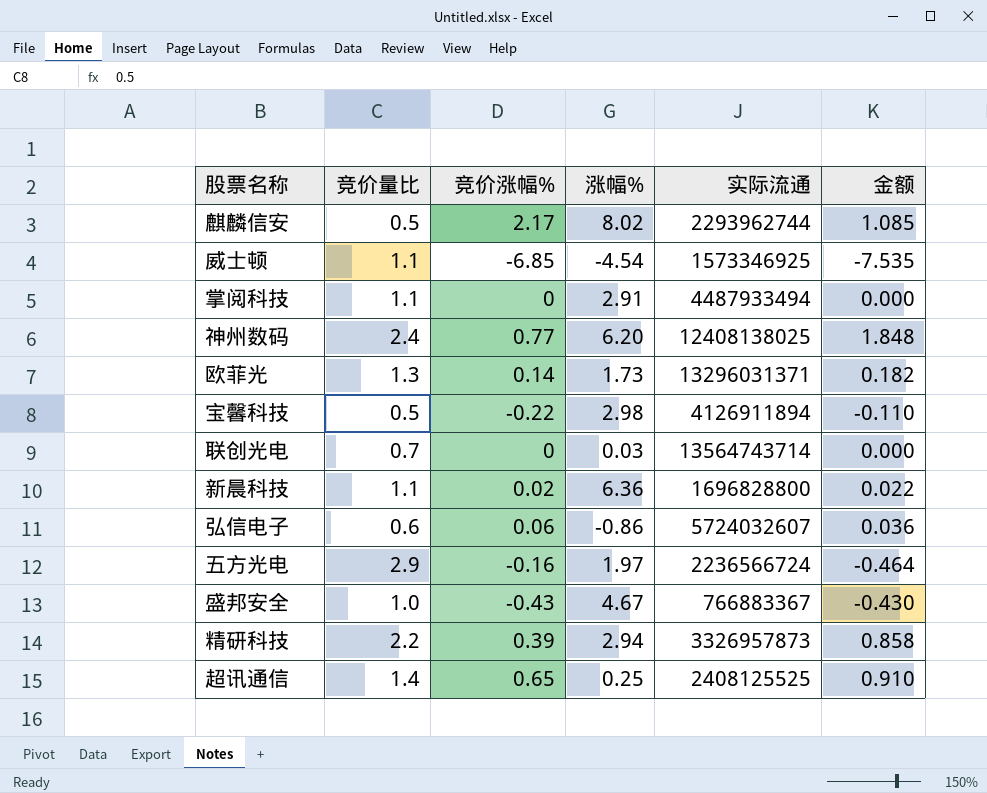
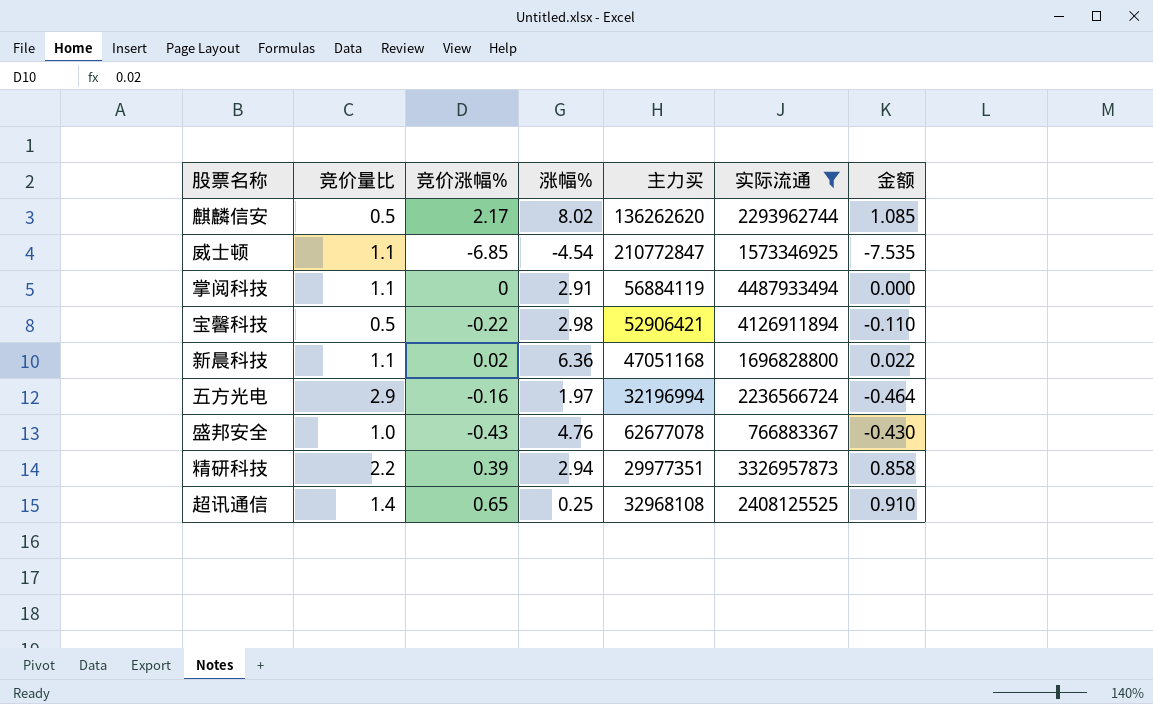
filter: none -> 实际流通 <= 4487933494
column 主力买 | position: none -> 5
盛邦安全 | 涨幅%: 4.67 -> 4.76

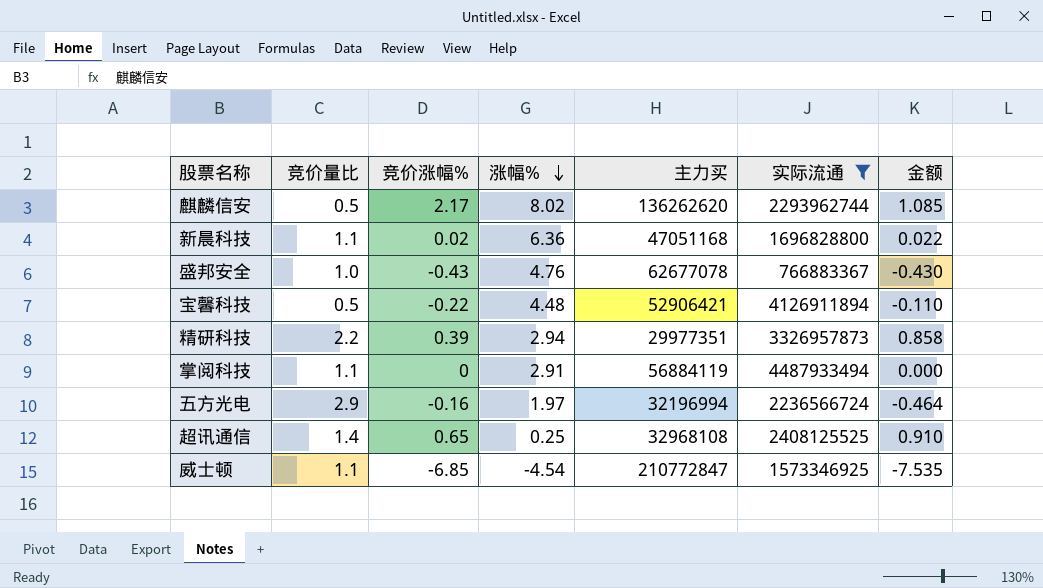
row order: none -> 涨幅% descending
宝馨科技 | 涨幅%: 2.98 -> 4.48

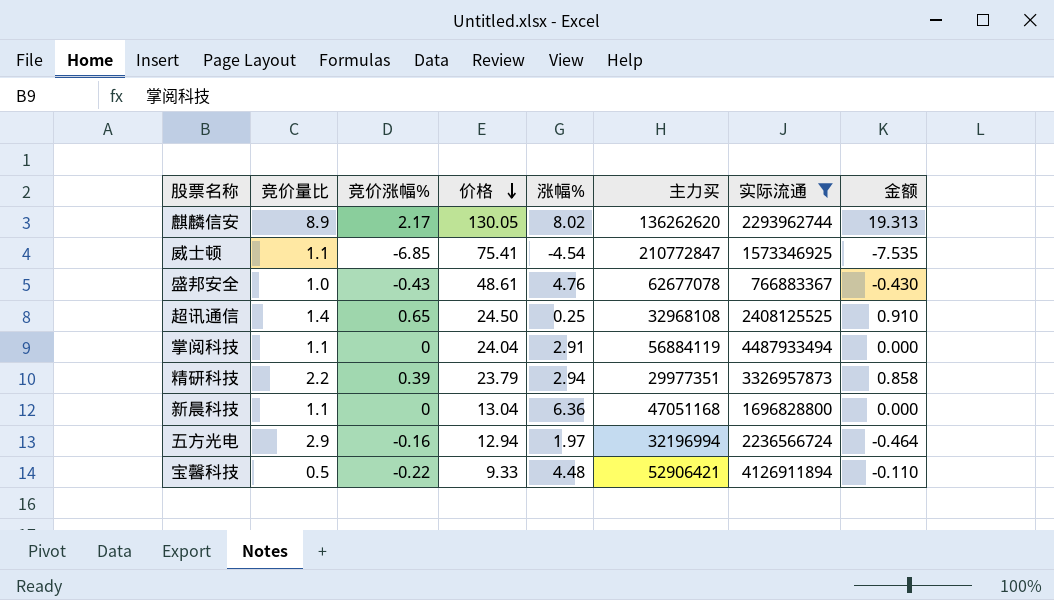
row order: 涨幅% descending -> 价格 descending
column 价格 | position: none -> 4
麒麟信安 | 竞价量比: 0.5 -> 8.9
麒麟信安 | 金额: 1.085 -> 19.313
新晨科技 | 竞价涨幅%: 0.02 -> 0
新晨科技 | 金额: 0.022 -> 0.000

